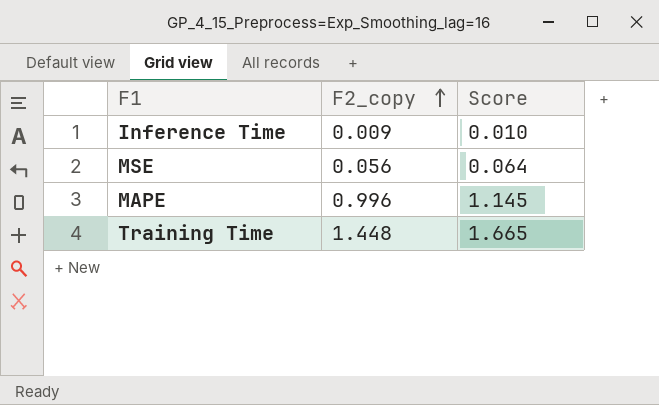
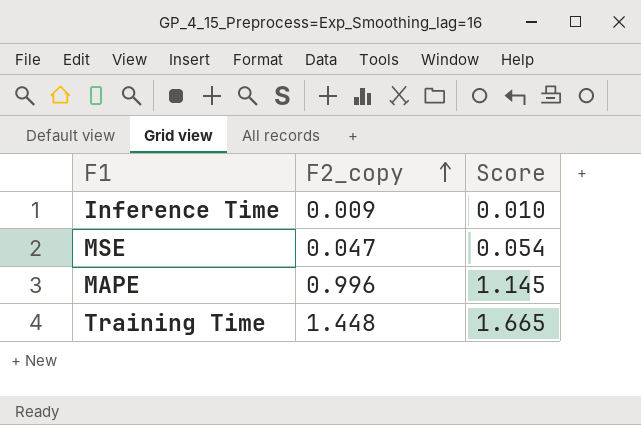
MSE | F2_copy: 0.056 -> 0.047
MSE | Score: 0.064 -> 0.054

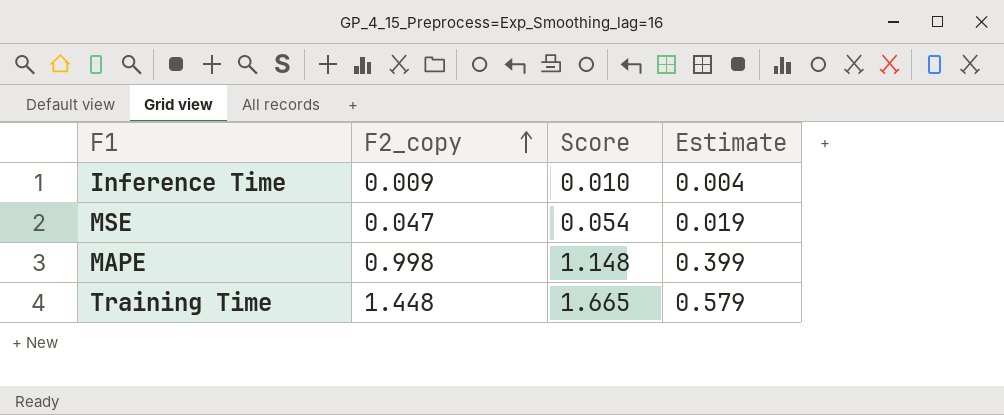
column Estimate | formula: none -> [F2_copy] * 0.4
MAPE | F2_copy: 0.996 -> 0.998
MAPE | Score: 1.145 -> 1.148

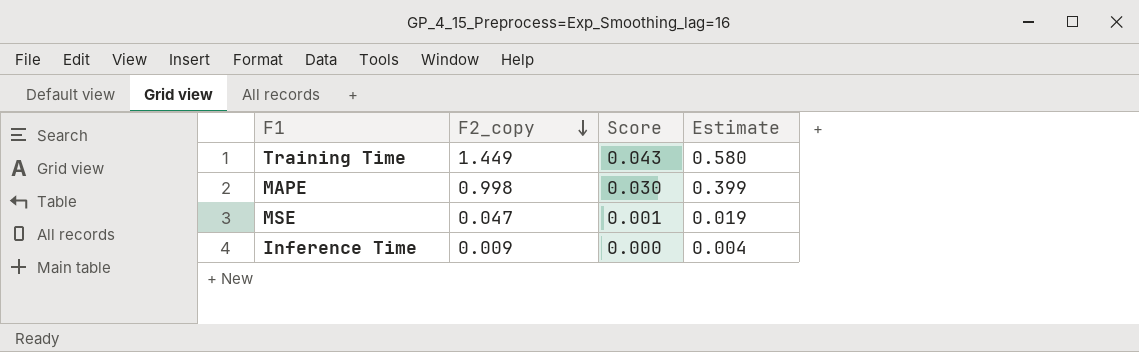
row order: F2_copy ascending -> F2_copy descending
column Score | formula: [F2_copy] * 1.15 -> [F2_copy] * 0.03
Training Time | F2_copy: 1.448 -> 1.449
Training Time | Estimate: 0.579 -> 0.580

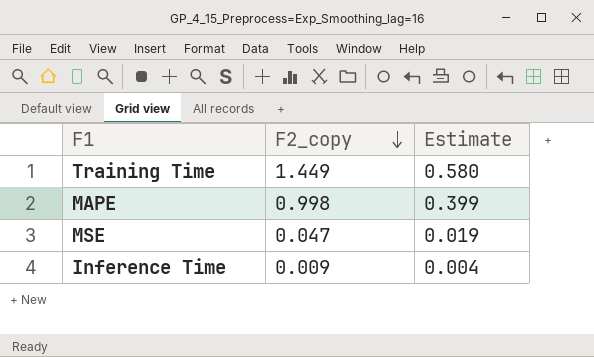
column Score | formula: [F2_copy] * 0.03 -> none

